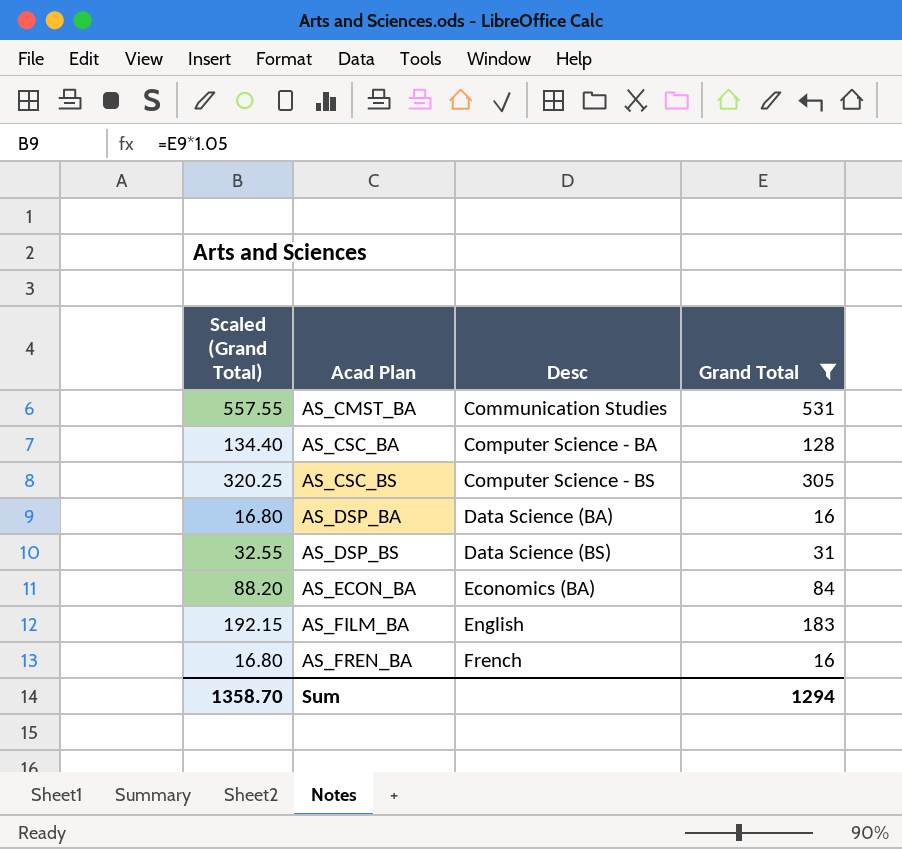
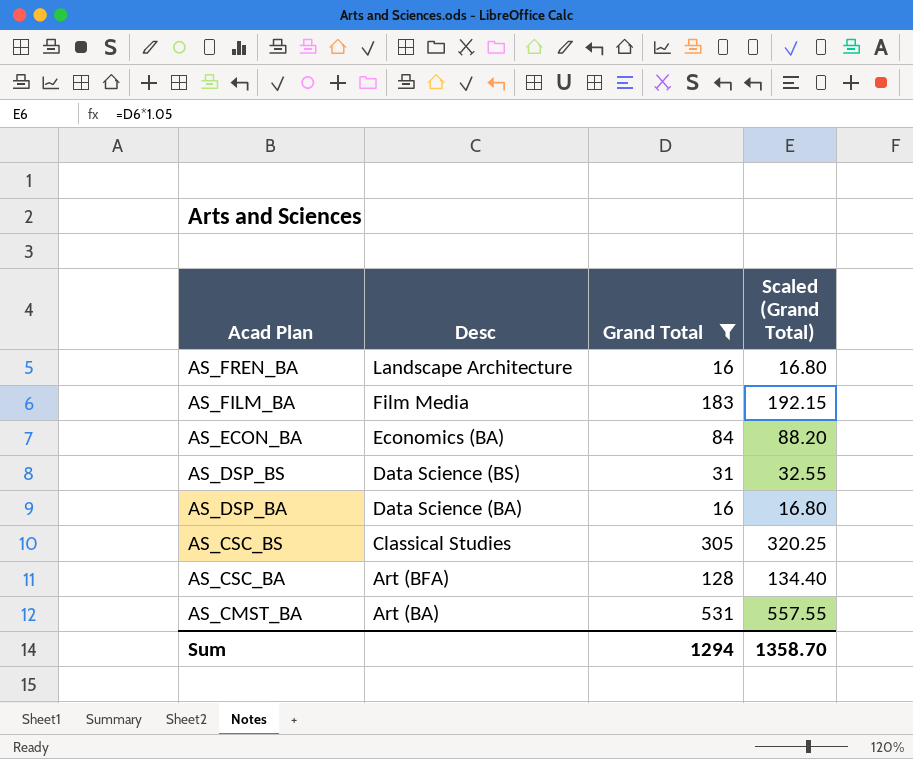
row order: Acad Plan ascending -> Acad Plan descending
column Scaled (Grand Total) | position: 1 -> 4
AS_FREN_BA | Desc: French -> Landscape Architecture
AS_FILM_BA | Desc: English -> Film Media
AS_CSC_BS | Desc: Computer Science - BS -> Classical Studies
AS_CSC_BA | Desc: Computer Science - BA -> Art (BFA)
AS_CMST_BA | Desc: Communication Studies -> Art (BA)

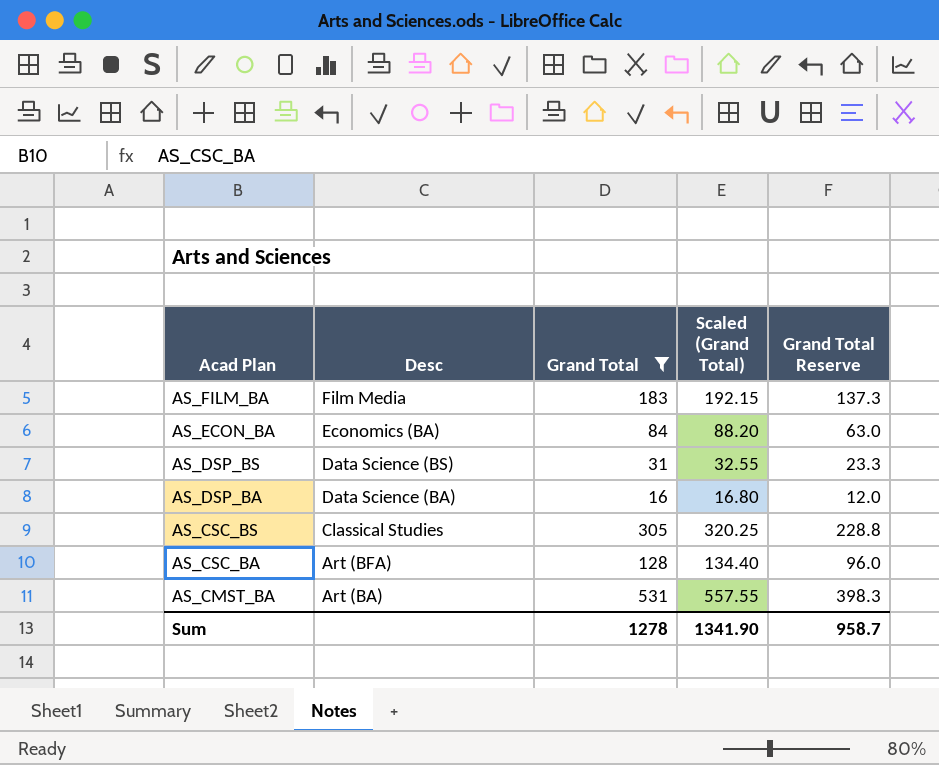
column Grand Total Reserve | formula: none -> [Grand Total] * 0.75
row AS_FREN_BA: Landscape Architecture | 16 | 16.80 -> none
Sum | Grand Total: 1294 -> 1278
Sum | Scaled (Grand Total): 1358.70 -> 1341.90

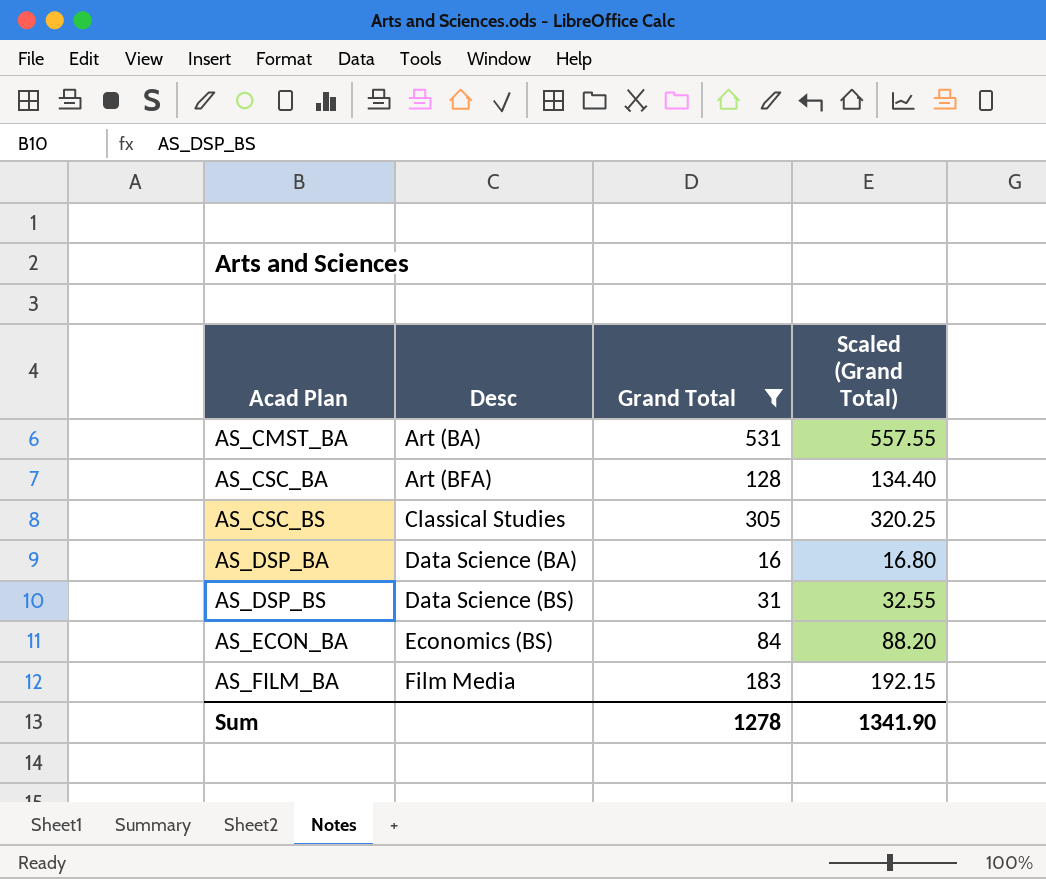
row order: Acad Plan descending -> Acad Plan ascending
column Grand Total Reserve | formula: [Grand Total] * 0.75 -> none
AS_ECON_BA | Desc: Economics (BA) -> Economics (BS)

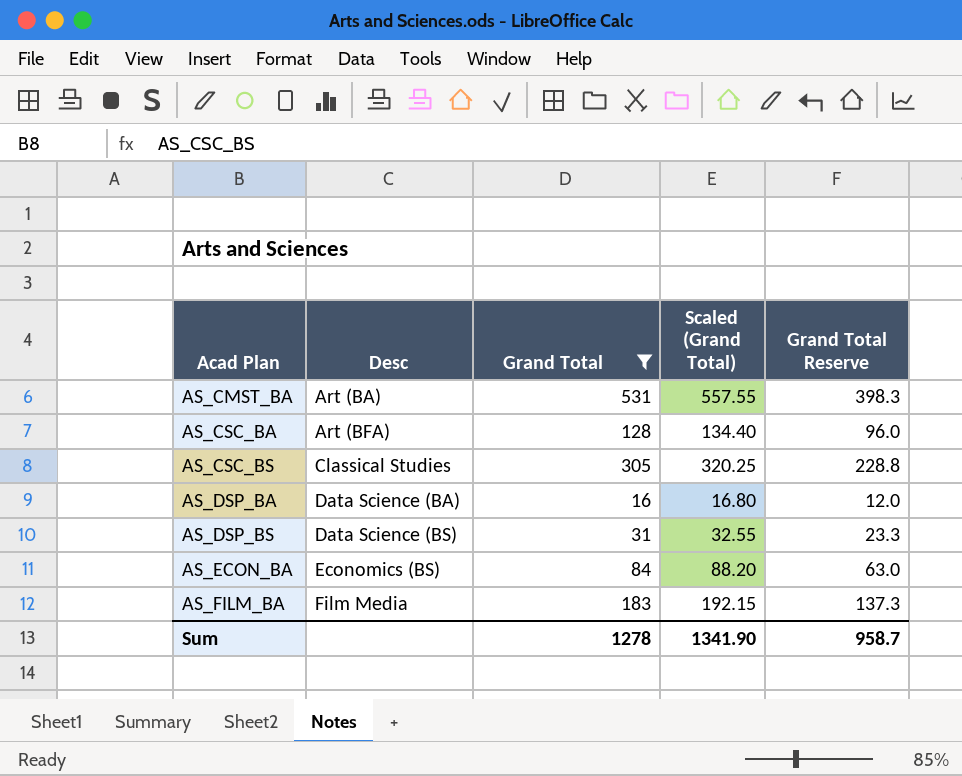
column Grand Total Reserve | formula: none -> [Grand Total] * 0.75

